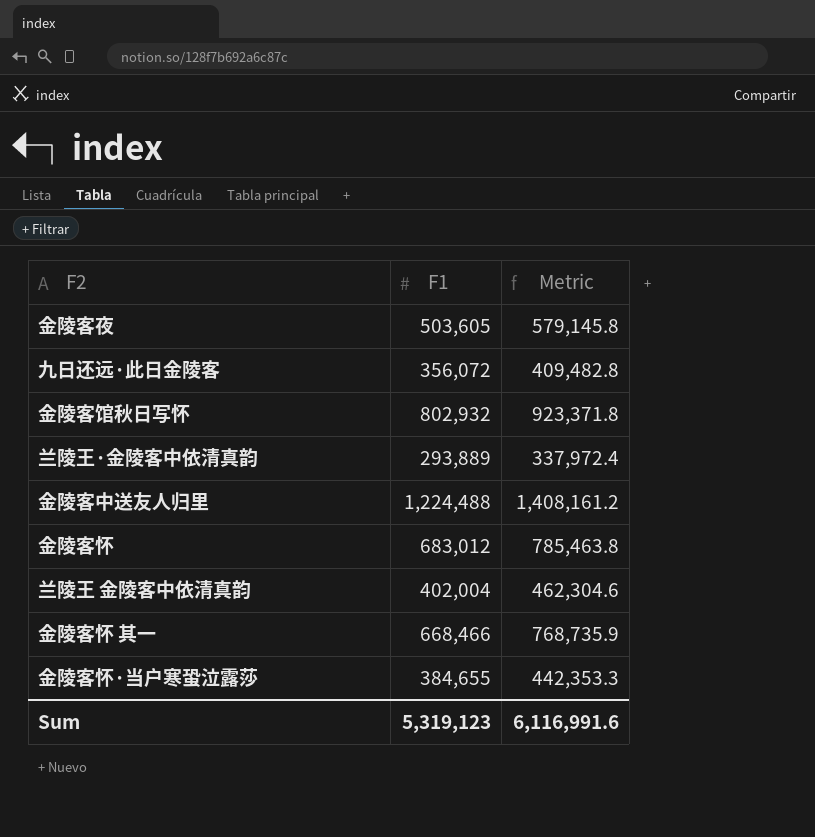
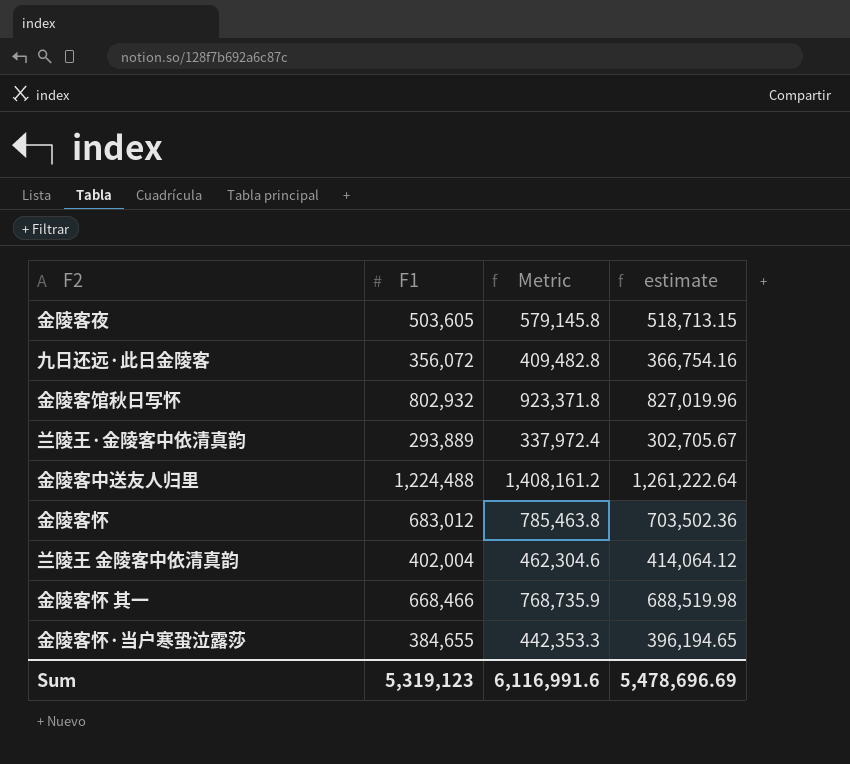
column estimate | formula: none -> [F1] * 1.03

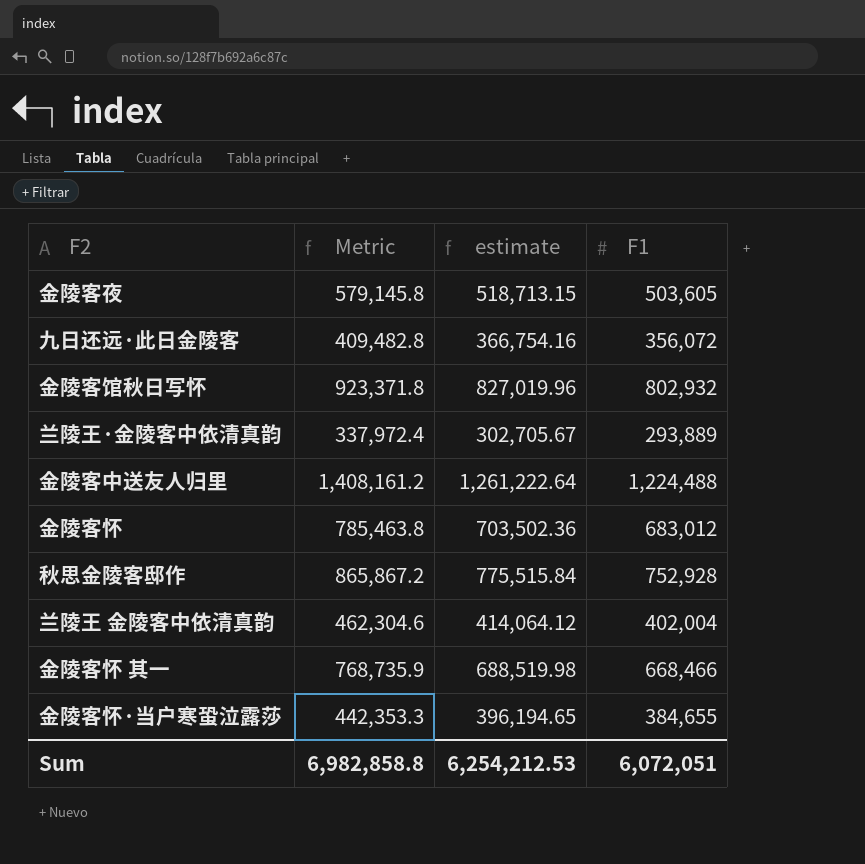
column F1 | position: 2 -> 4
row 秋思金陵客邸作: none -> 865,867.2 | 775,515.84 | 752,928
Sum | Metric: 6,116,991.6 -> 6,982,858.8
Sum | estimate: 5,478,696.69 -> 6,254,212.53
Sum | F1: 5,319,123 -> 6,072,051

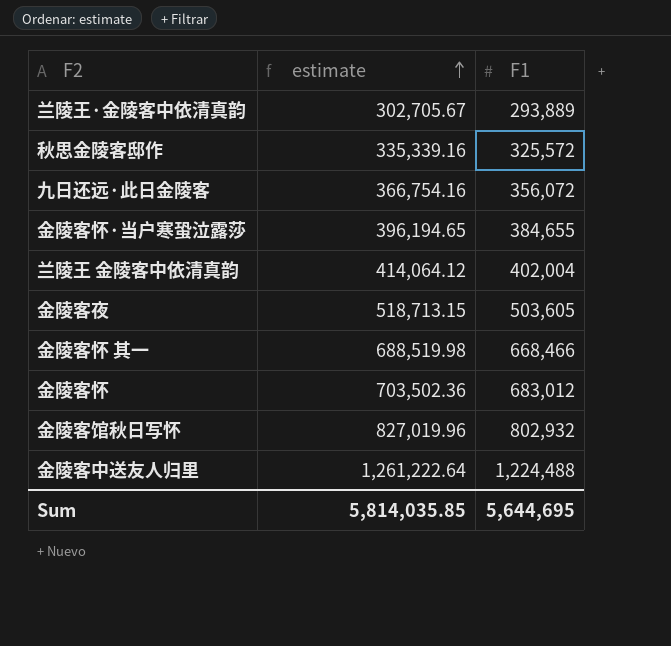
row order: none -> estimate ascending
column Metric | formula: [F1] * 1.15 -> none
秋思金陵客邸作 | estimate: 775,515.84 -> 335,339.16
秋思金陵客邸作 | F1: 752,928 -> 325,572
Sum | estimate: 6,254,212.53 -> 5,814,035.85
Sum | F1: 6,072,051 -> 5,644,695

